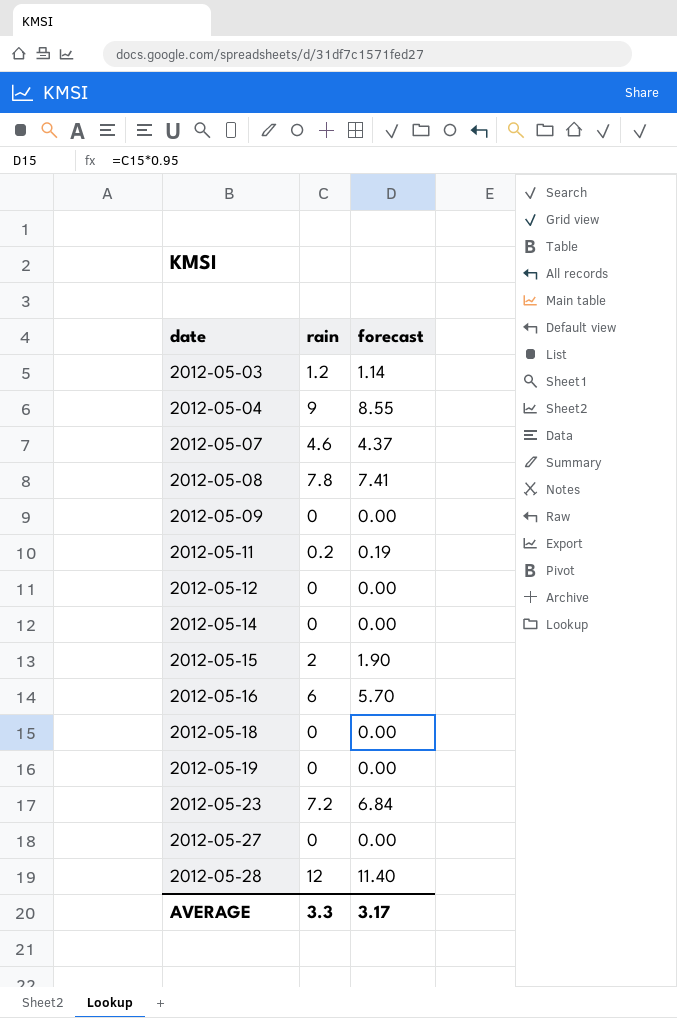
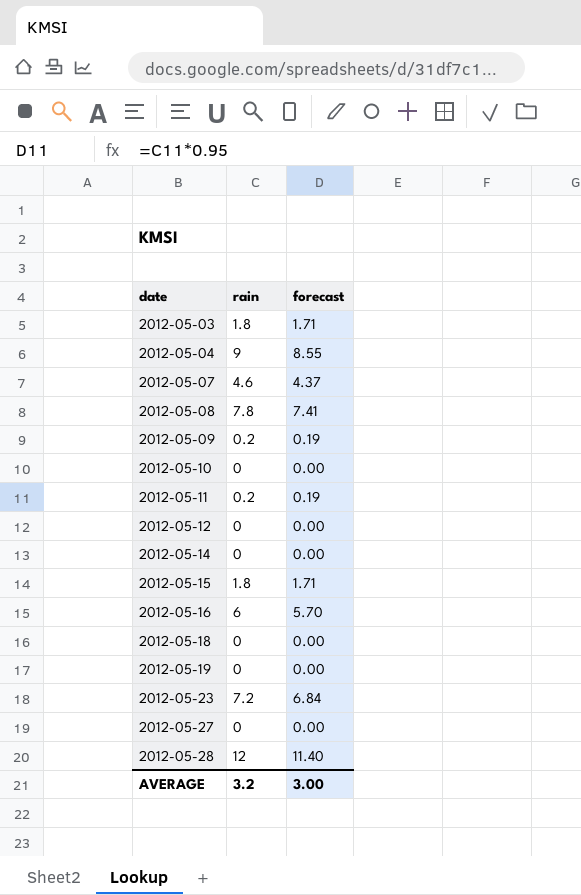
2012-05-03 | rain: 1.2 -> 1.8
2012-05-03 | forecast: 1.14 -> 1.71
2012-05-09 | rain: 0 -> 0.2
2012-05-09 | forecast: 0.00 -> 0.19
row 2012-05-10: none -> 0 | 0.00
2012-05-15 | rain: 2 -> 1.8
2012-05-15 | forecast: 1.90 -> 1.71
AVERAGE | rain: 3.3 -> 3.2
AVERAGE | forecast: 3.17 -> 3.00

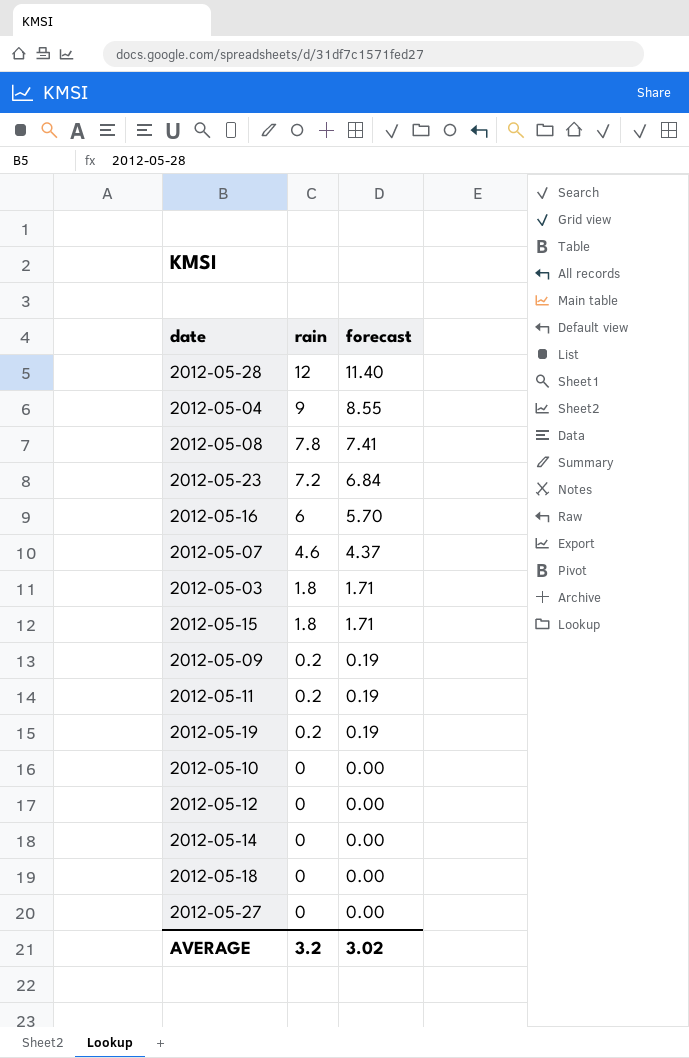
row order: date ascending -> rain descending
2012-05-19 | rain: 0 -> 0.2
2012-05-19 | forecast: 0.00 -> 0.19
AVERAGE | forecast: 3.00 -> 3.02

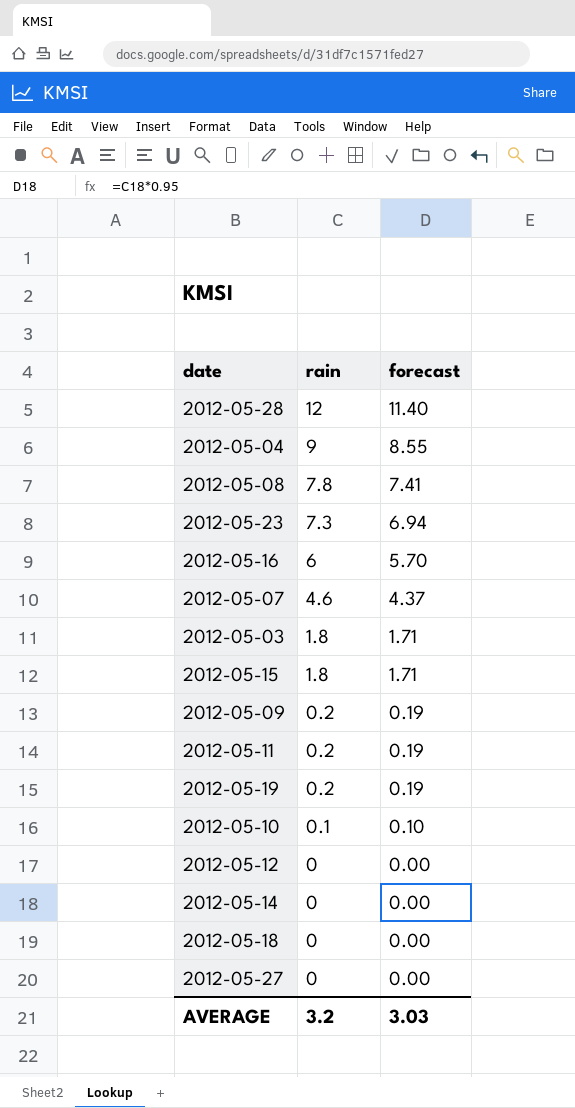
2012-05-23 | rain: 7.2 -> 7.3
2012-05-23 | forecast: 6.84 -> 6.94
2012-05-10 | rain: 0 -> 0.1
2012-05-10 | forecast: 0.00 -> 0.10
AVERAGE | forecast: 3.02 -> 3.03

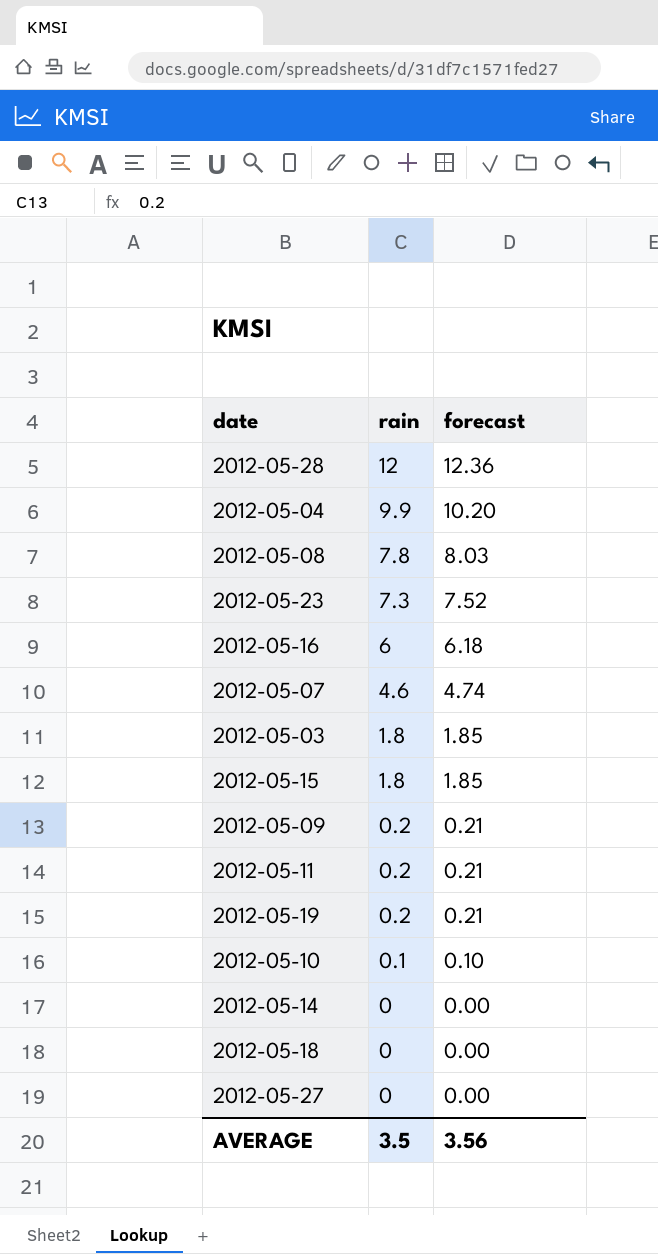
column forecast | formula: [rain] * 0.95 -> [rain] * 1.03
row 2012-05-12: 0 | 0.00 -> none
2012-05-04 | rain: 9 -> 9.9
AVERAGE | rain: 3.2 -> 3.5
AVERAGE | forecast: 3.03 -> 3.56

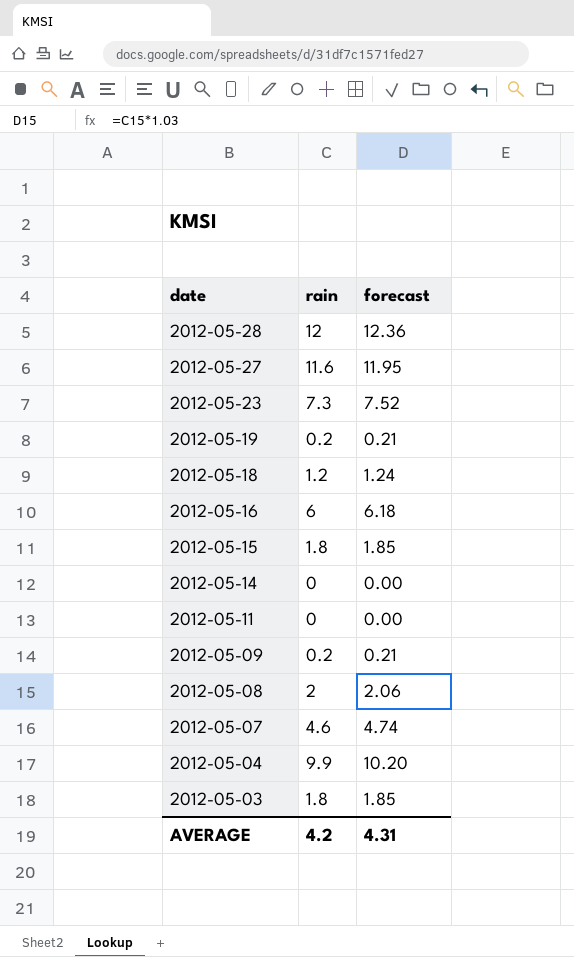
row order: rain descending -> date descending
row 2012-05-10: 0.1 | 0.10 -> none
2012-05-27 | rain: 0 -> 11.6
2012-05-27 | forecast: 0.00 -> 11.95
2012-05-18 | rain: 0 -> 1.2
2012-05-18 | forecast: 0.00 -> 1.24
2012-05-11 | rain: 0.2 -> 0
2012-05-11 | forecast: 0.21 -> 0.00
2012-05-08 | rain: 7.8 -> 2
2012-05-08 | forecast: 8.03 -> 2.06
AVERAGE | rain: 3.5 -> 4.2
AVERAGE | forecast: 3.56 -> 4.31

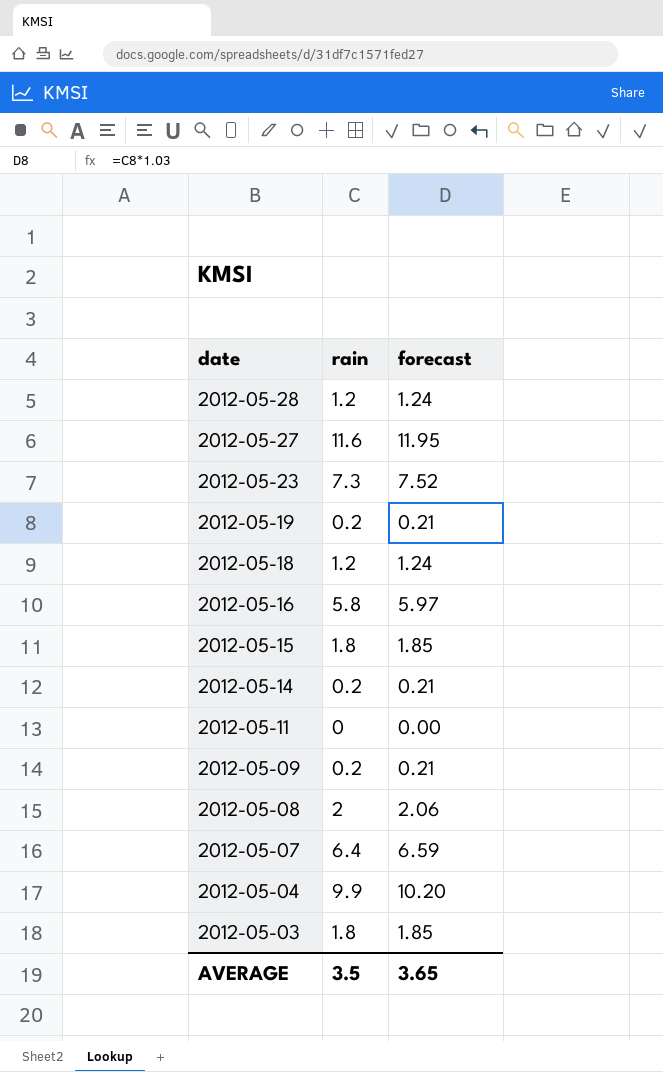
2012-05-28 | rain: 12 -> 1.2
2012-05-28 | forecast: 12.36 -> 1.24
2012-05-16 | rain: 6 -> 5.8
2012-05-16 | forecast: 6.18 -> 5.97
2012-05-14 | rain: 0 -> 0.2
2012-05-14 | forecast: 0.00 -> 0.21
2012-05-07 | rain: 4.6 -> 6.4
2012-05-07 | forecast: 4.74 -> 6.59
AVERAGE | rain: 4.2 -> 3.5
AVERAGE | forecast: 4.31 -> 3.65

